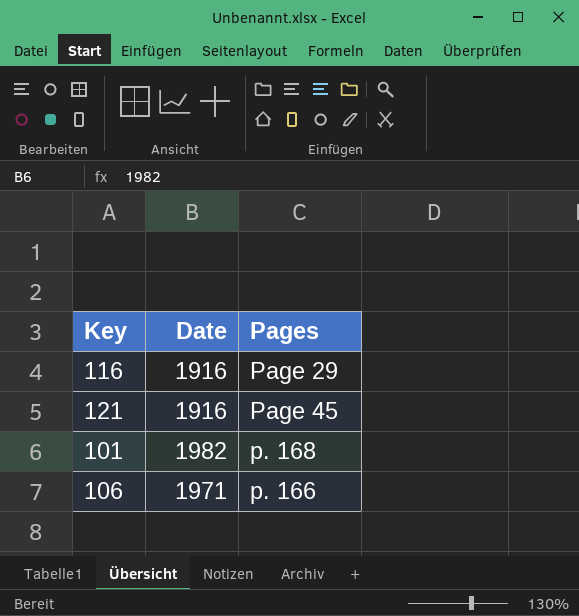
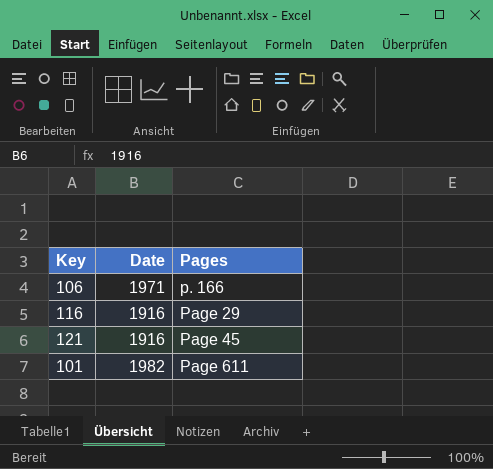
row order: none -> Pages ascending
101 | Pages: p. 168 -> Page 611

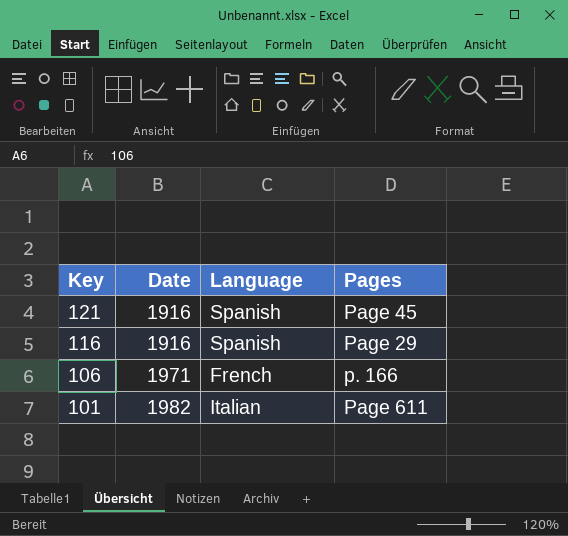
row order: Pages ascending -> Key descending
column Language | position: none -> 3

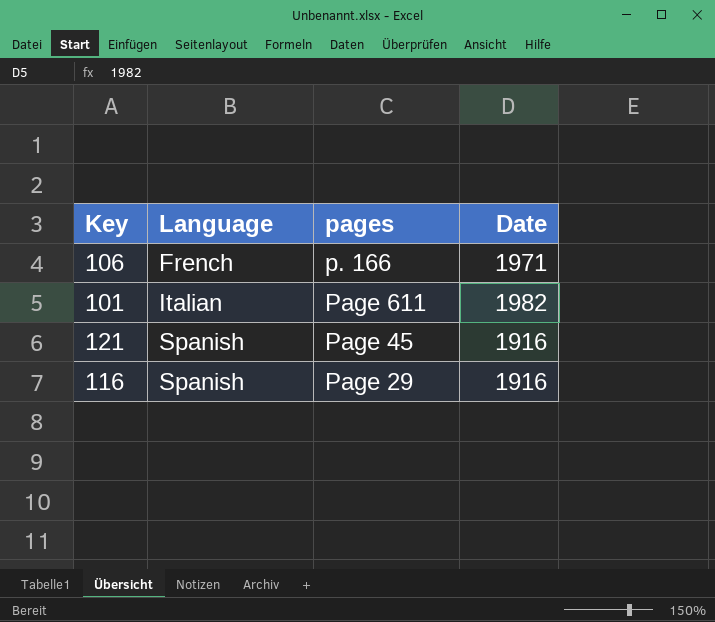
row order: Key descending -> Language ascending
column name: Pages -> pages
column Date | position: 2 -> 4

